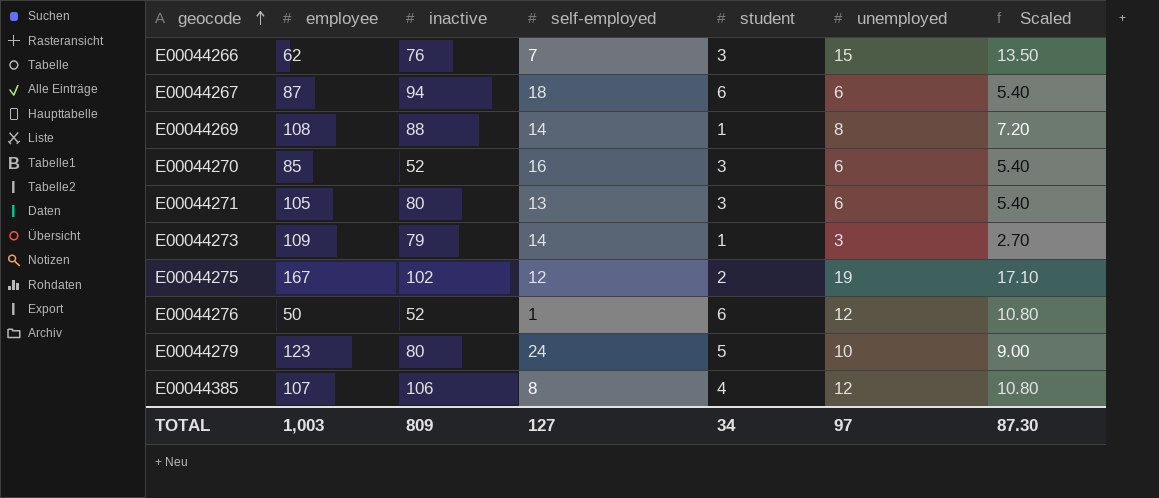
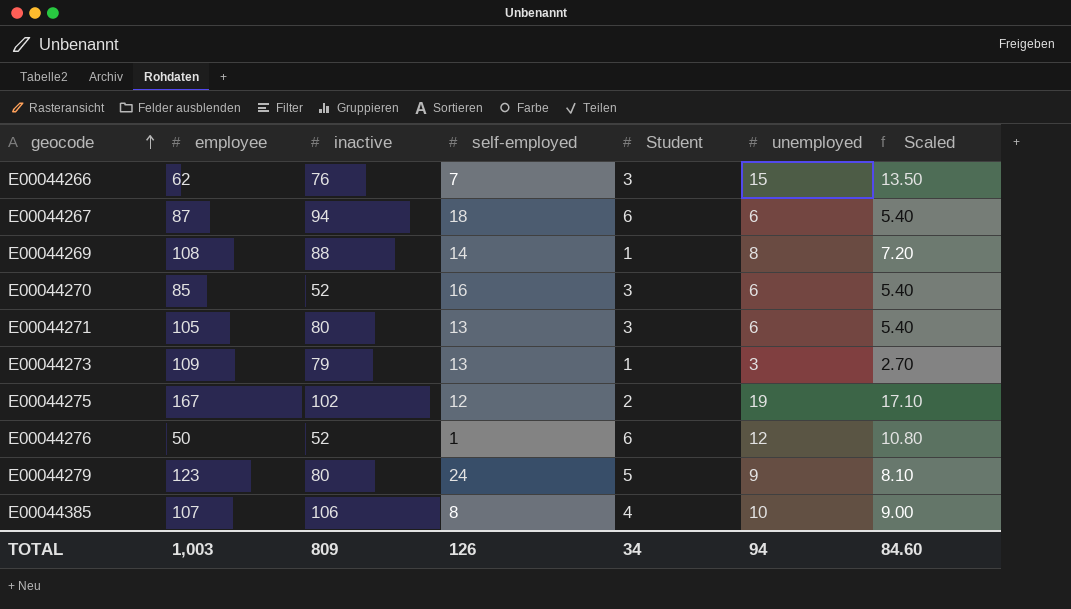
column name: student -> Student
E00044273 | self-employed: 14 -> 13
E00044279 | unemployed: 10 -> 9
E00044279 | Scaled: 9.00 -> 8.10
E00044385 | unemployed: 12 -> 10
E00044385 | Scaled: 10.80 -> 9.00
TOTAL | self-employed: 127 -> 126
TOTAL | unemployed: 97 -> 94
TOTAL | Scaled: 87.30 -> 84.60

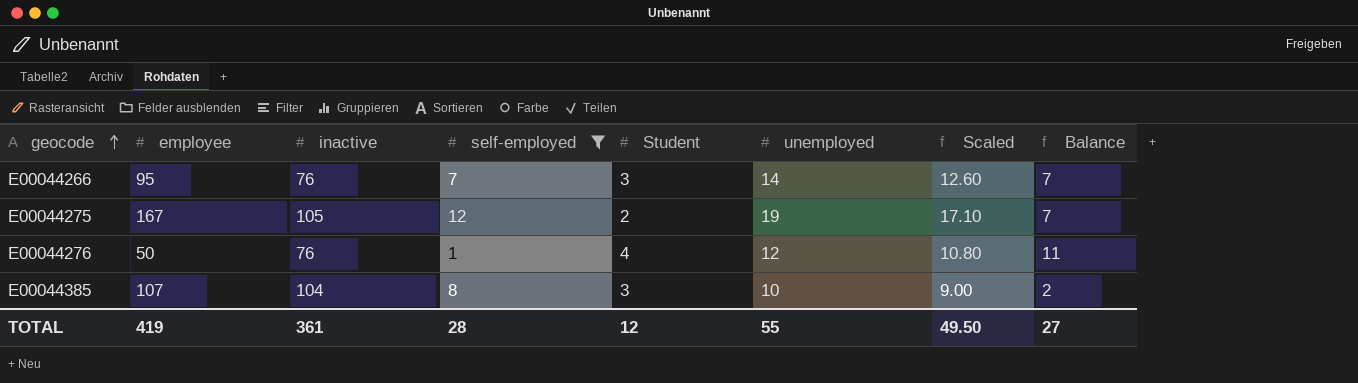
filter: none -> self-employed <= 12
column Balance | formula: none -> [unemployed] - [self-employed]
E00044266 | employee: 62 -> 95
E00044266 | unemployed: 15 -> 14
E00044266 | Scaled: 13.50 -> 12.60
E00044275 | inactive: 102 -> 105
E00044276 | inactive: 52 -> 76
E00044276 | Student: 6 -> 4
E00044385 | inactive: 106 -> 104
E00044385 | Student: 4 -> 3
TOTAL | employee: 1,003 -> 419
TOTAL | inactive: 809 -> 361
TOTAL | self-employed: 126 -> 28
TOTAL | Student: 34 -> 12
TOTAL | unemployed: 94 -> 55
TOTAL | Scaled: 84.60 -> 49.50

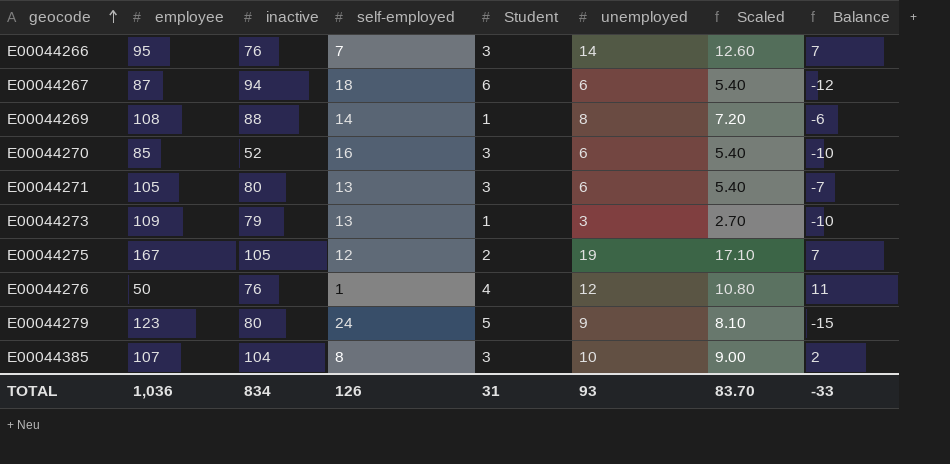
filter: self-employed <= 12 -> none
TOTAL | employee: 419 -> 1,036
TOTAL | inactive: 361 -> 834
TOTAL | self-employed: 28 -> 126
TOTAL | Student: 12 -> 31
TOTAL | unemployed: 55 -> 93
TOTAL | Scaled: 49.50 -> 83.70
TOTAL | Balance: 27 -> -33

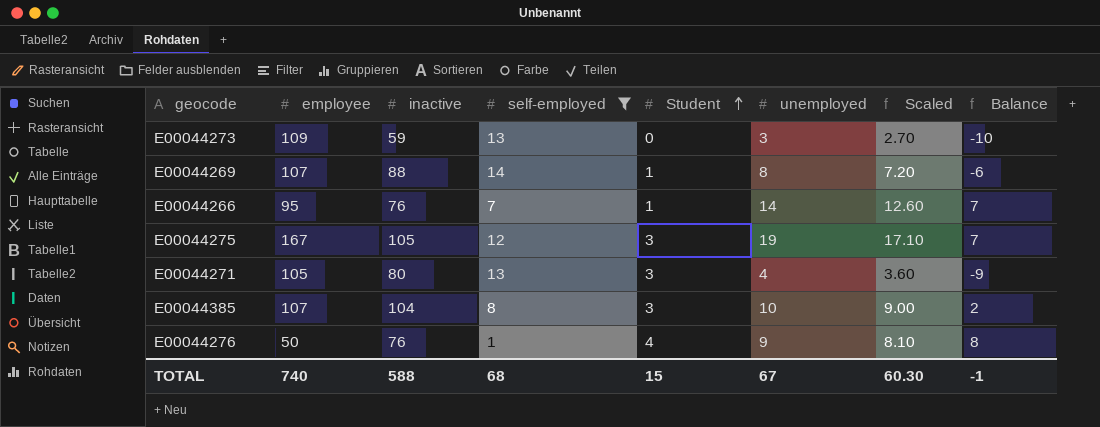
filter: none -> self-employed <= 14
row order: geocode ascending -> Student ascending
E00044273 | inactive: 79 -> 59
E00044273 | Student: 1 -> 0
E00044269 | employee: 108 -> 107
E00044266 | Student: 3 -> 1
E00044275 | Student: 2 -> 3
E00044271 | unemployed: 6 -> 4
E00044271 | Scaled: 5.40 -> 3.60
E00044271 | Balance: -7 -> -9
E00044276 | unemployed: 12 -> 9
E00044276 | Scaled: 10.80 -> 8.10
E00044276 | Balance: 11 -> 8
TOTAL | employee: 1,036 -> 740
TOTAL | inactive: 834 -> 588
TOTAL | self-employed: 126 -> 68
TOTAL | Student: 31 -> 15
TOTAL | unemployed: 93 -> 67
TOTAL | Scaled: 83.70 -> 60.30
TOTAL | Balance: -33 -> -1

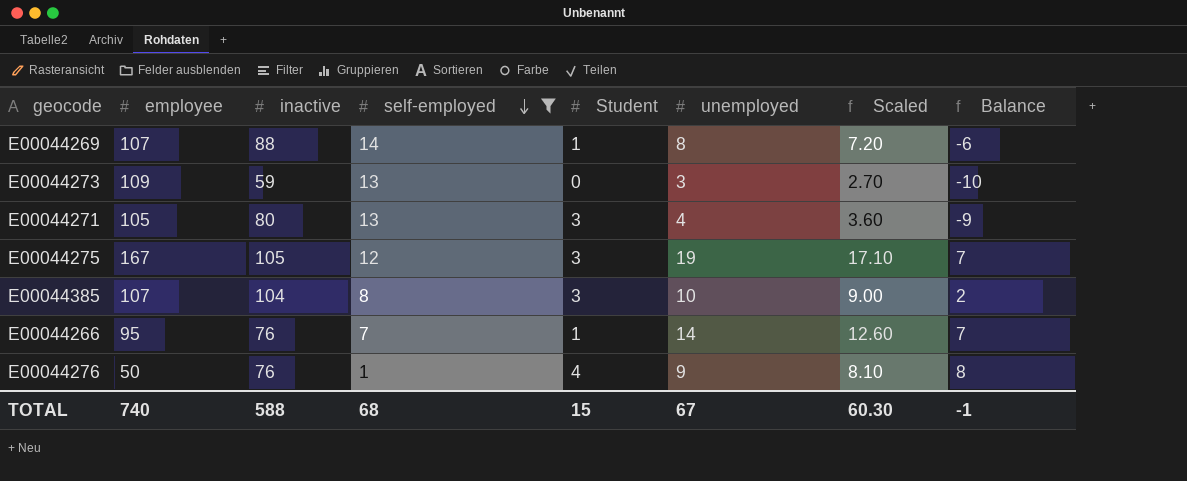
row order: Student ascending -> self-employed descending

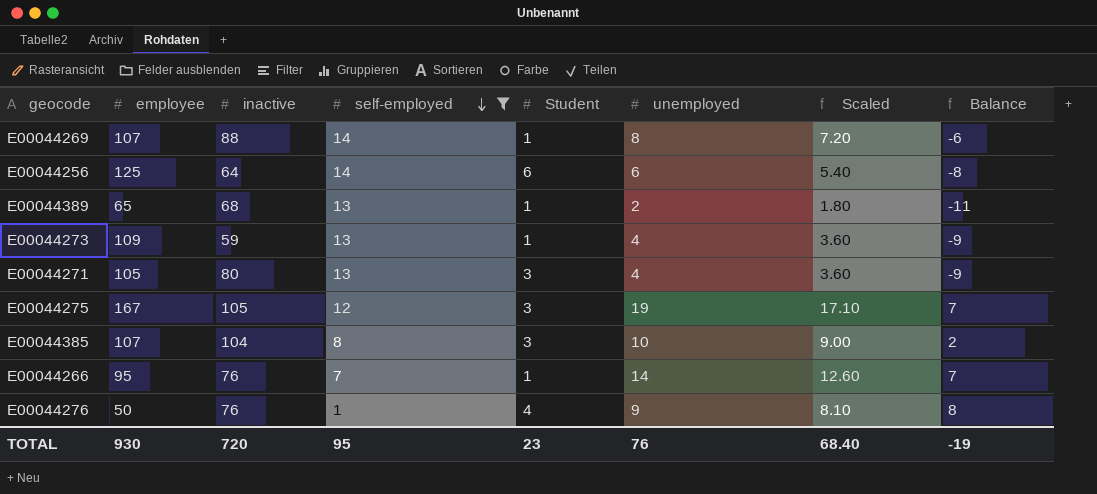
row E00044256: none -> 125 | 64 | 14 | 6 | 6 | 5.40 | -8
row E00044389: none -> 65 | 68 | 13 | 1 | 2 | 1.80 | -11
E00044273 | Student: 0 -> 1
E00044273 | unemployed: 3 -> 4
E00044273 | Scaled: 2.70 -> 3.60
E00044273 | Balance: -10 -> -9
TOTAL | employee: 740 -> 930
TOTAL | inactive: 588 -> 720
TOTAL | self-employed: 68 -> 95
TOTAL | Student: 15 -> 23
TOTAL | unemployed: 67 -> 76
TOTAL | Scaled: 60.30 -> 68.40
TOTAL | Balance: -1 -> -19

